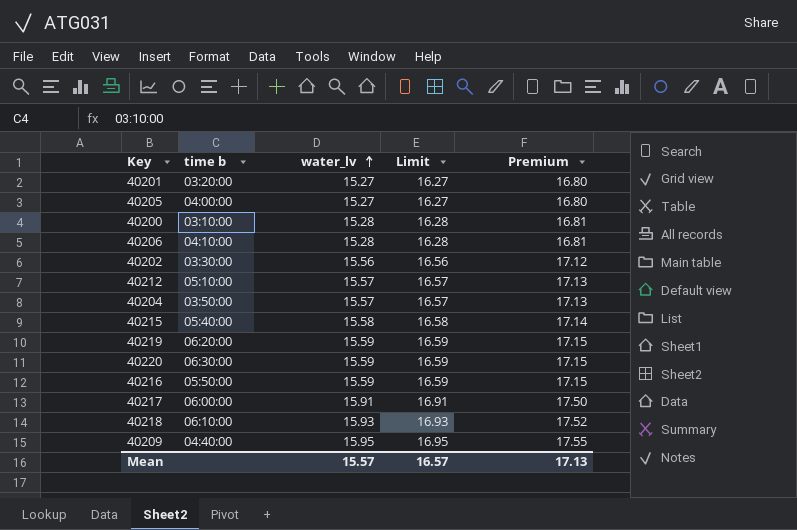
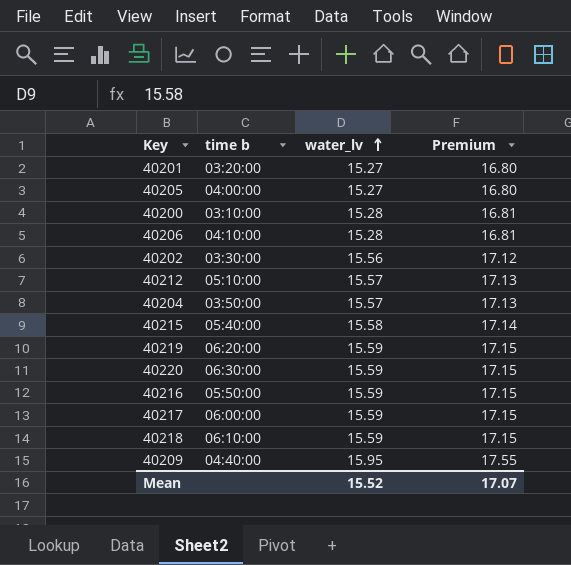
column Limit | formula: [water_lv] + 1 -> none
40217 | water_lv: 15.91 -> 15.59
40217 | Premium: 17.50 -> 17.15
40218 | water_lv: 15.93 -> 15.59
40218 | Premium: 17.52 -> 17.15
Mean | water_lv: 15.57 -> 15.52
Mean | Premium: 17.13 -> 17.07

